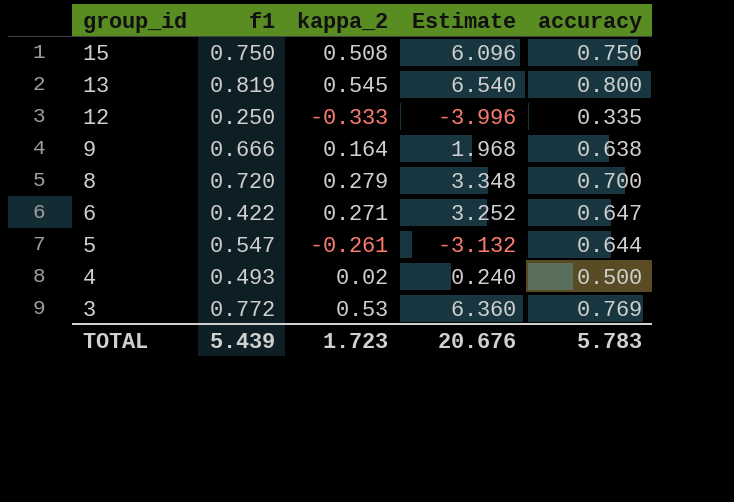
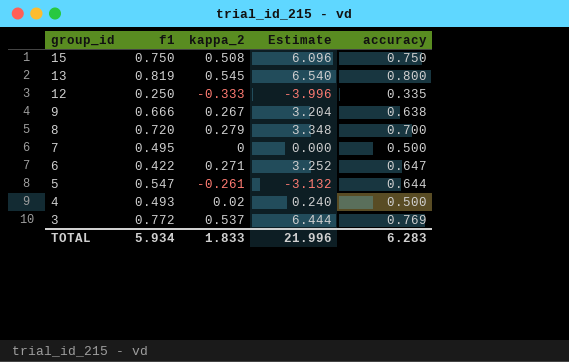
9 | kappa_2: 0.164 -> 0.267
9 | Estimate: 1.968 -> 3.204
row 7: none -> 0.495 | 0 | 0.000 | 0.500
3 | kappa_2: 0.53 -> 0.537
3 | Estimate: 6.360 -> 6.444
TOTAL | f1: 5.439 -> 5.934
TOTAL | kappa_2: 1.723 -> 1.833
TOTAL | Estimate: 20.676 -> 21.996
TOTAL | accuracy: 5.783 -> 6.283

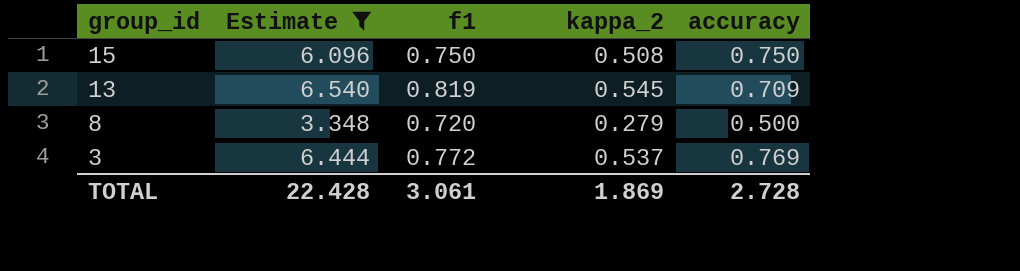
filter: none -> Estimate >= 3.348
column Estimate | position: 4 -> 2
13 | accuracy: 0.800 -> 0.709
8 | accuracy: 0.700 -> 0.500
TOTAL | Estimate: 21.996 -> 22.428
TOTAL | f1: 5.934 -> 3.061
TOTAL | kappa_2: 1.833 -> 1.869
TOTAL | accuracy: 6.283 -> 2.728

